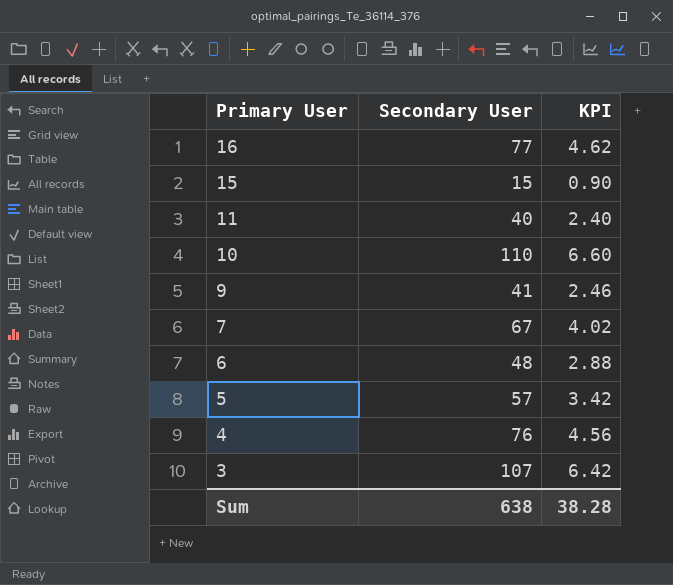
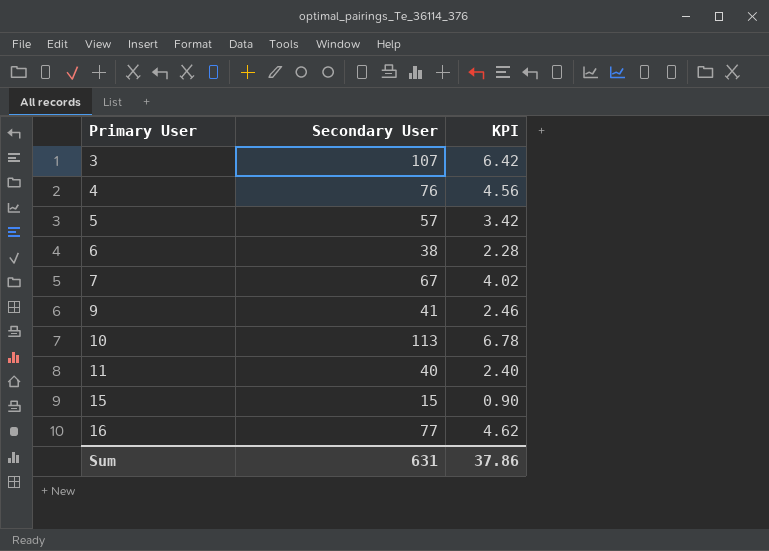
row order: Primary User descending -> Primary User ascending
6 | Secondary User: 48 -> 38
6 | KPI: 2.88 -> 2.28
10 | Secondary User: 110 -> 113
10 | KPI: 6.60 -> 6.78
Sum | Secondary User: 638 -> 631
Sum | KPI: 38.28 -> 37.86

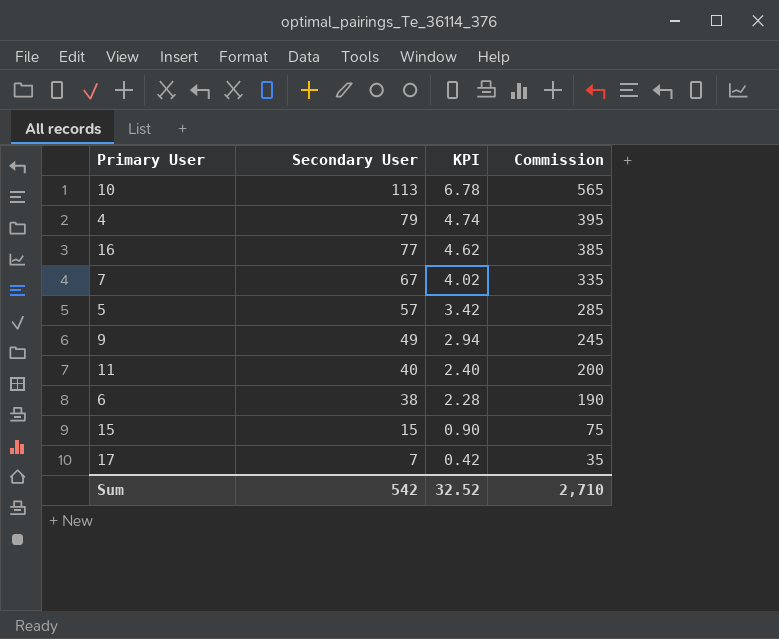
row order: Primary User ascending -> Secondary User descending
column Commission | formula: none -> [Secondary User] * 5
row 3: 107 | 6.42 -> none
4 | Secondary User: 76 -> 79
4 | KPI: 4.56 -> 4.74
9 | Secondary User: 41 -> 49
9 | KPI: 2.46 -> 2.94
row 17: none -> 7 | 0.42 | 35
Sum | Secondary User: 631 -> 542
Sum | KPI: 37.86 -> 32.52

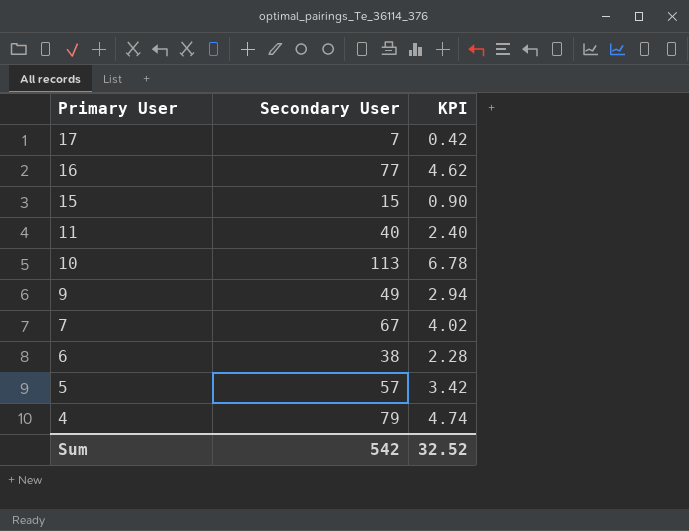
row order: Secondary User descending -> Primary User descending
column Commission | formula: [Secondary User] * 5 -> none

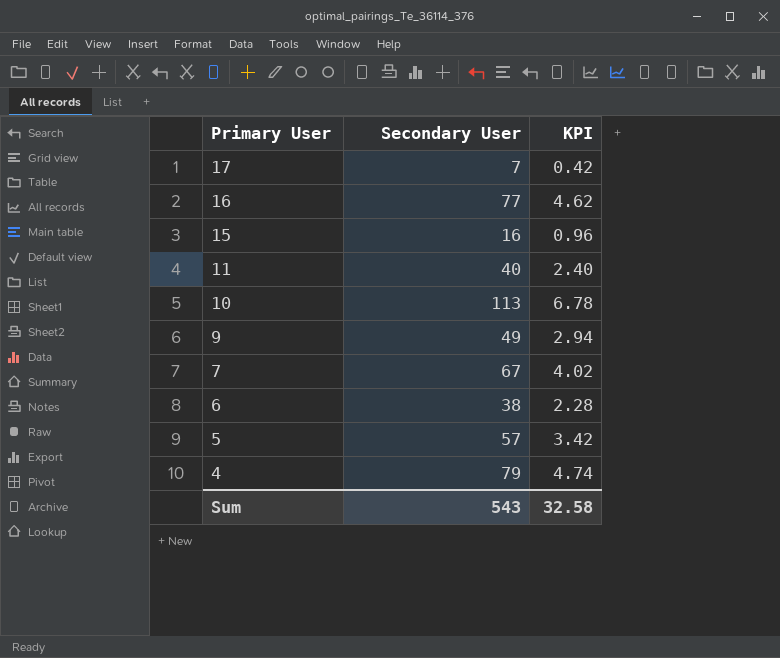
15 | Secondary User: 15 -> 16
15 | KPI: 0.90 -> 0.96
Sum | Secondary User: 542 -> 543
Sum | KPI: 32.52 -> 32.58

